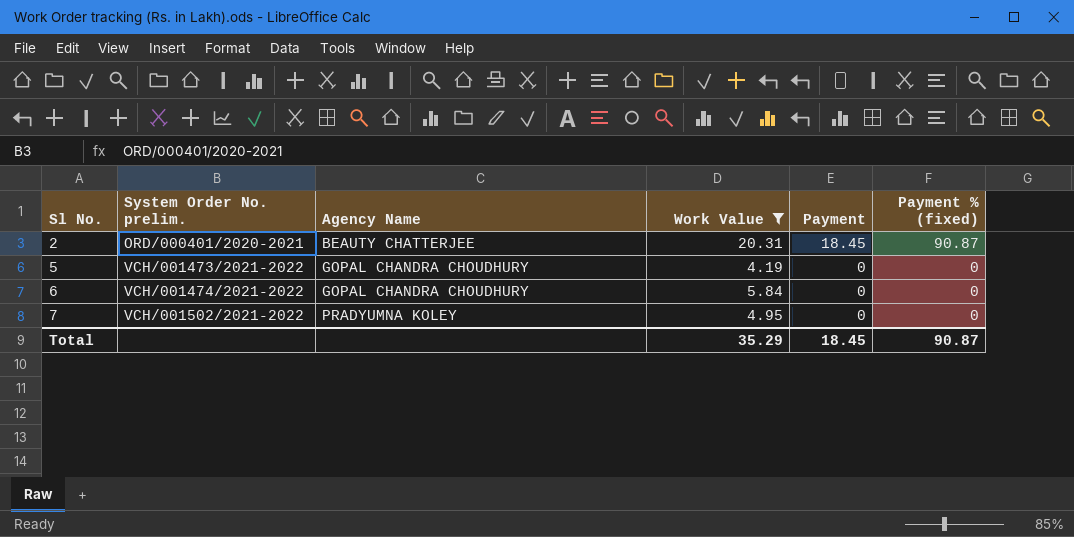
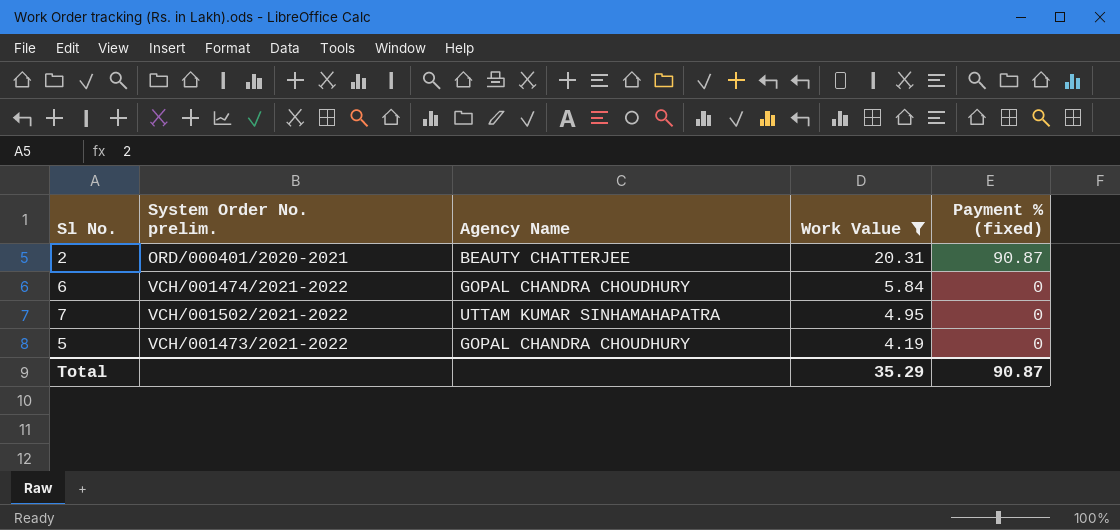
row order: Sl No. ascending -> Work Value descending
column Payment | position: 5 -> none
7 | Agency Name: PRADYUMNA KOLEY -> UTTAM KUMAR SINHAMAHAPATRA

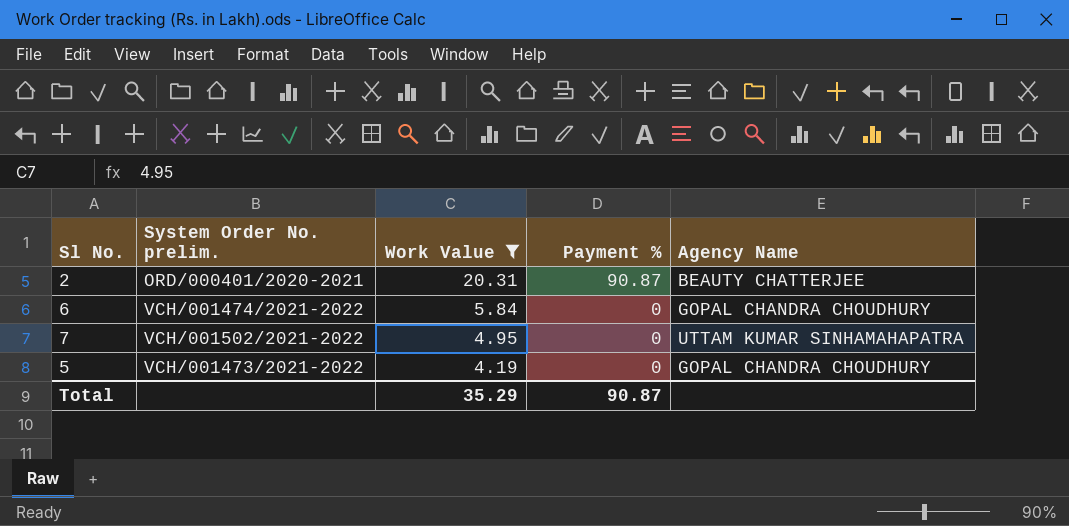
column name: Payment % (fixed) -> Payment %
column Agency Name | position: 3 -> 5

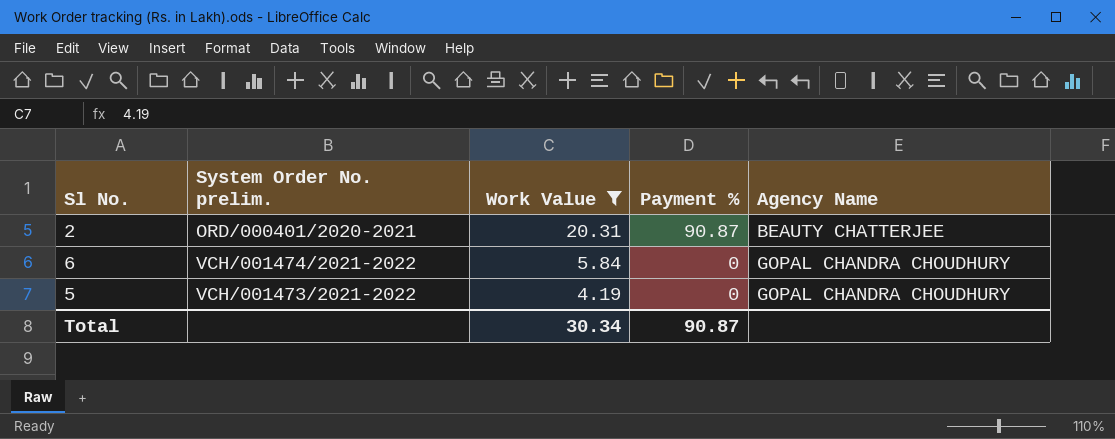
row 7: VCH/001502/2021-2022 | 4.95 | 0 | UTTAM KUMAR SINHAMAHAPATRA -> none
Total | Work Value: 35.29 -> 30.34

